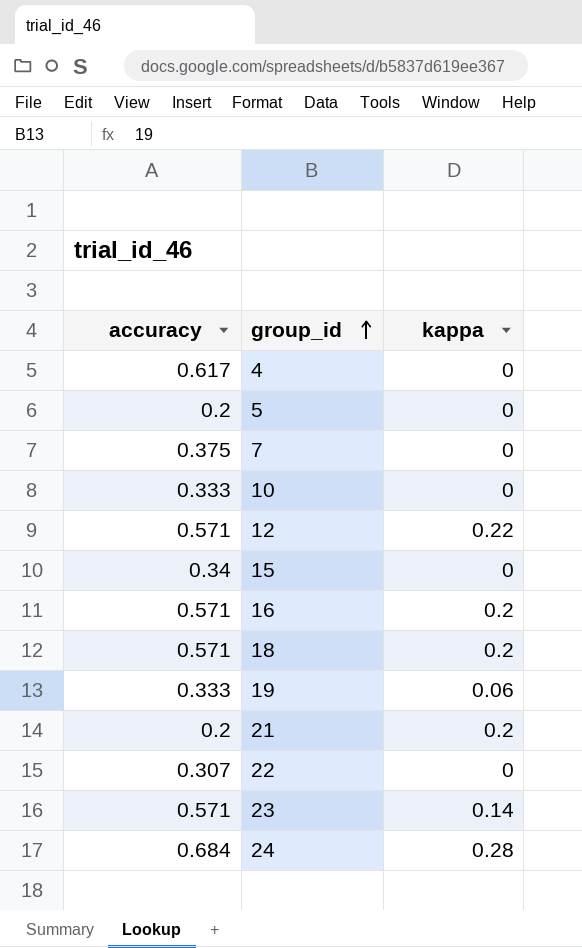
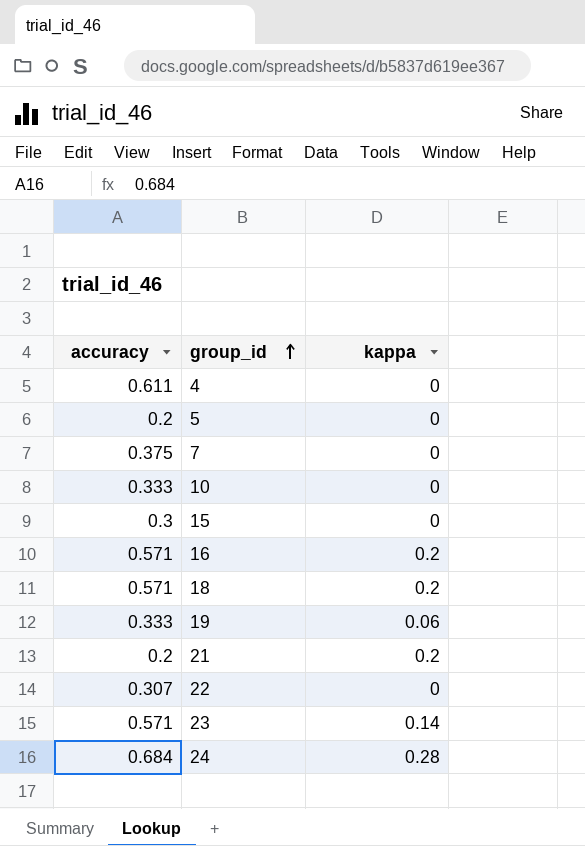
row 12: 0.571 | 0.22 -> none
4 | accuracy: 0.617 -> 0.611
15 | accuracy: 0.34 -> 0.3

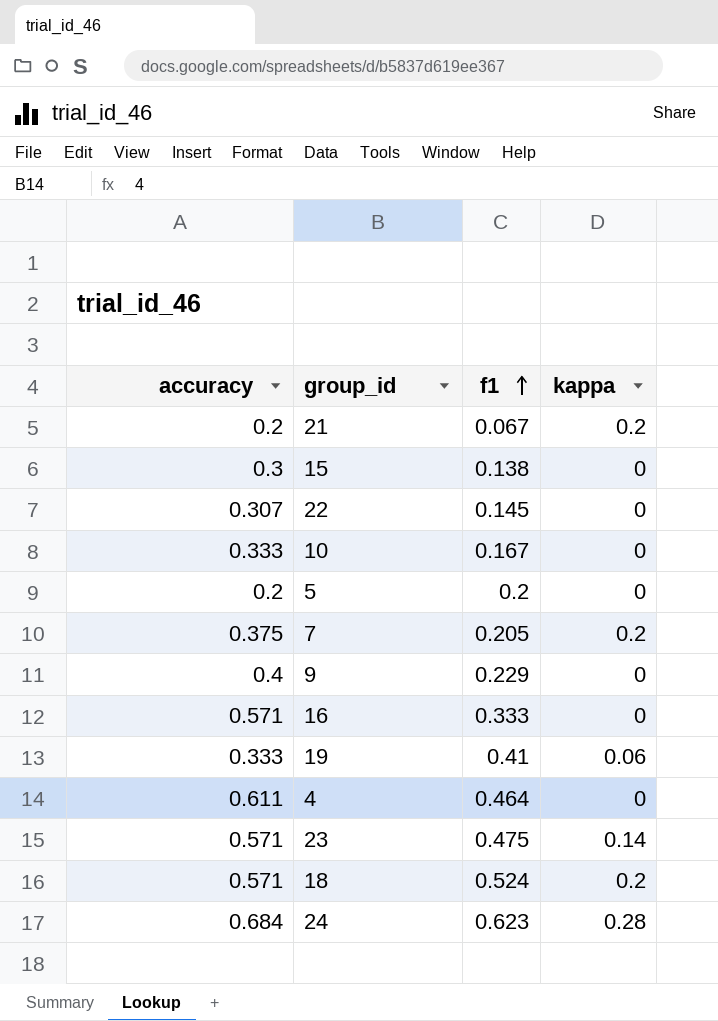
row order: group_id ascending -> f1 ascending
column f1 | position: none -> 3
7 | kappa: 0 -> 0.2
row 9: none -> 0.4 | 0.229 | 0
16 | kappa: 0.2 -> 0

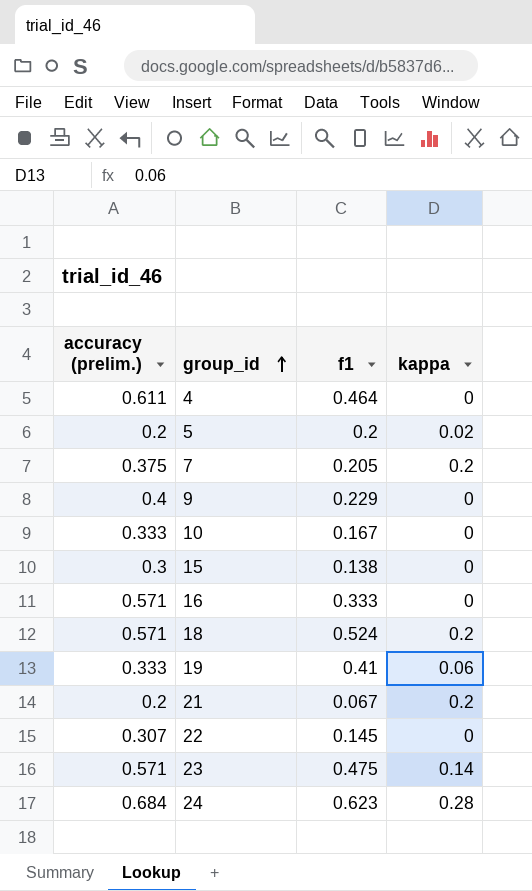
row order: f1 ascending -> group_id ascending
column name: accuracy -> accuracy (prelim.)
5 | kappa: 0 -> 0.02

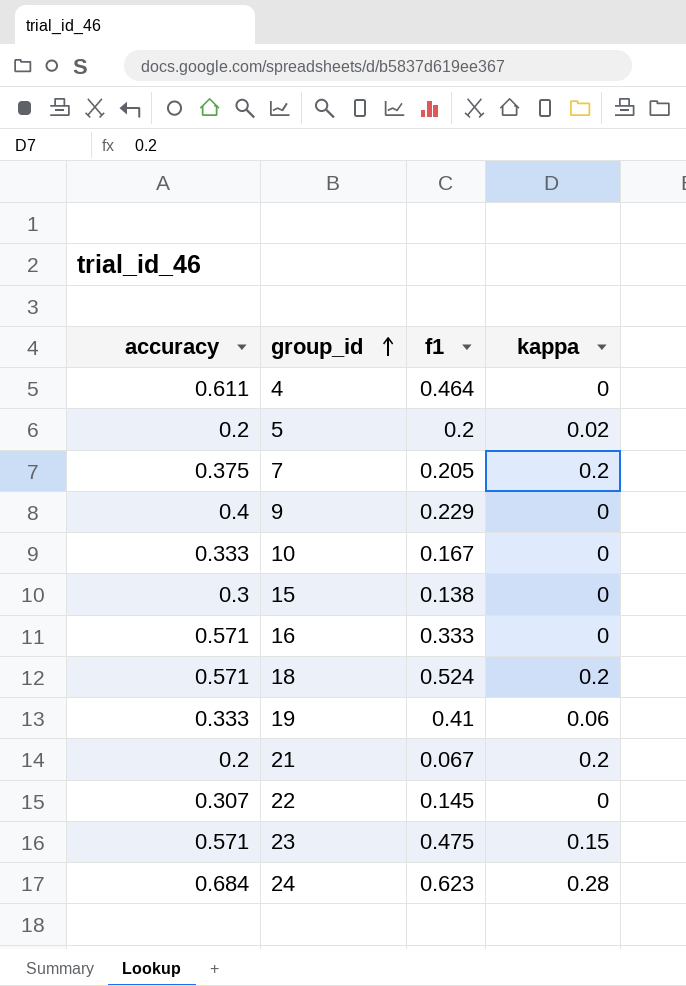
column name: accuracy (prelim.) -> accuracy
23 | kappa: 0.14 -> 0.15

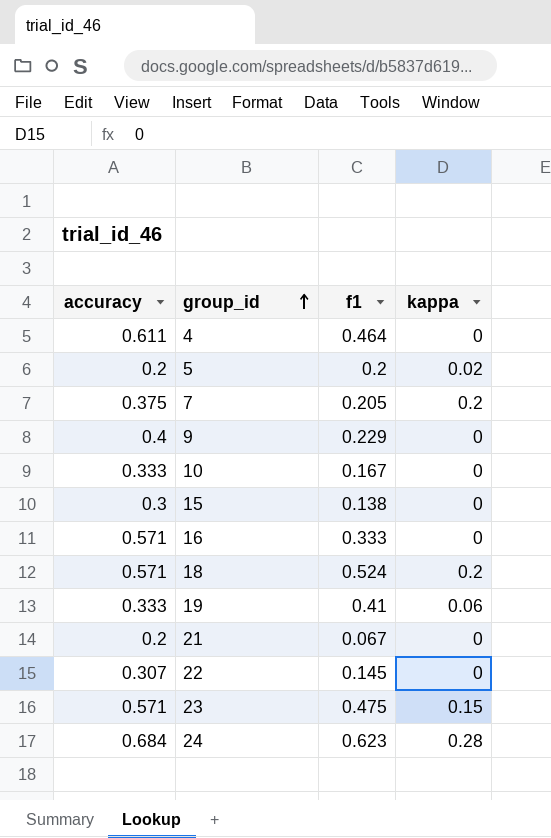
21 | kappa: 0.2 -> 0

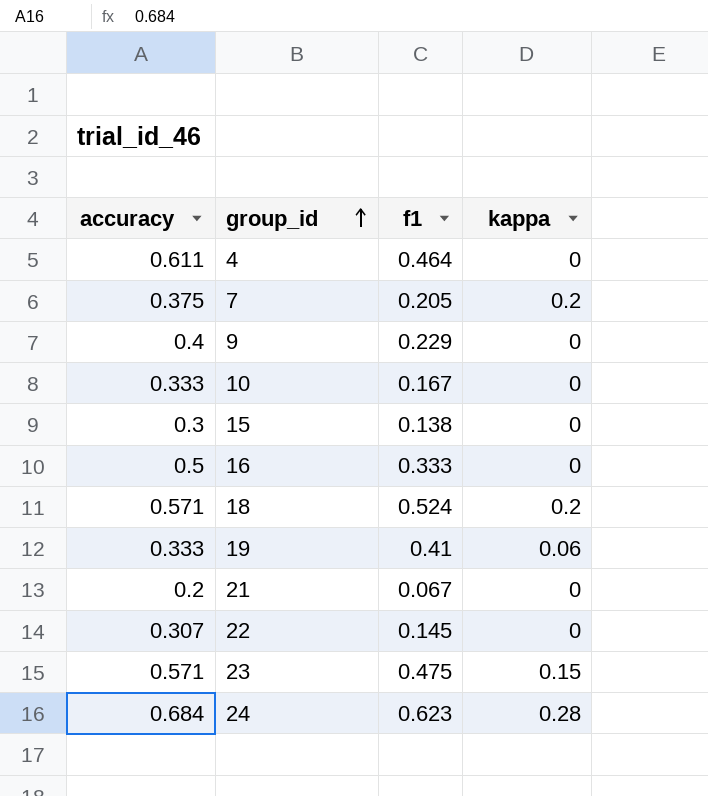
row 5: 0.2 | 0.2 | 0.02 -> none
16 | accuracy: 0.571 -> 0.5

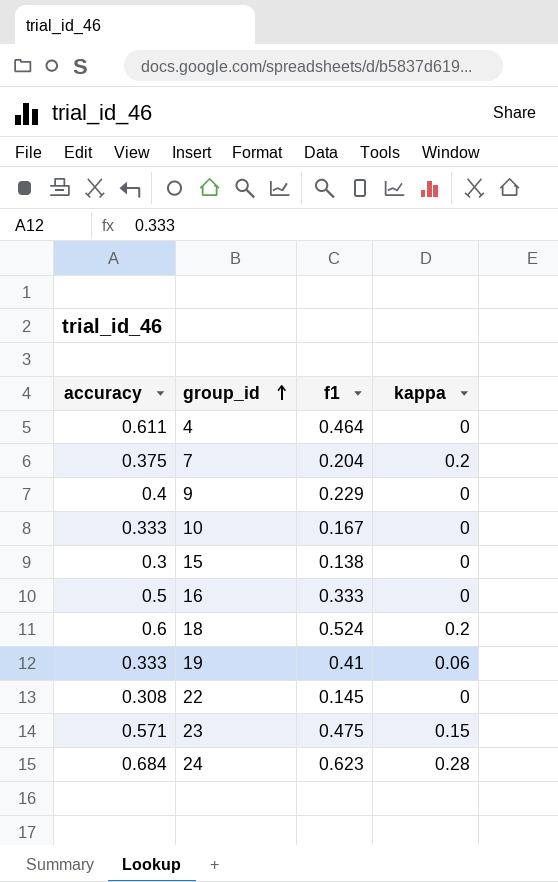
row 21: 0.2 | 0.067 | 0 -> none
7 | f1: 0.205 -> 0.204
18 | accuracy: 0.571 -> 0.6
22 | accuracy: 0.307 -> 0.308

